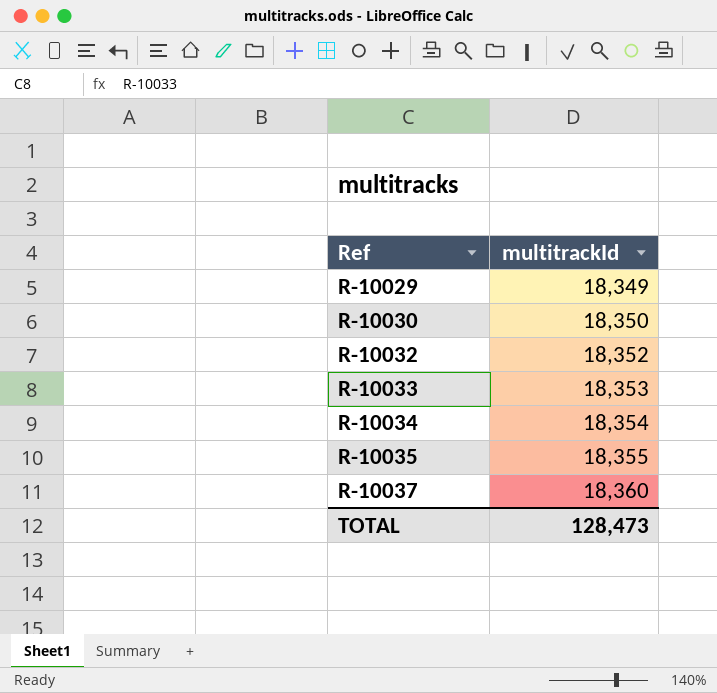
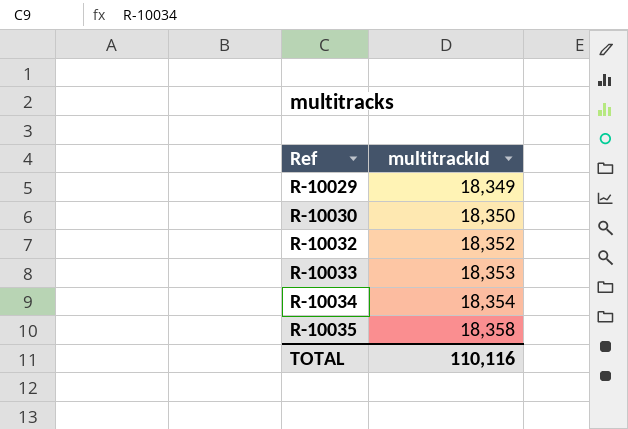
row R-10037: 18,360 -> none
R-10035 | multitrackId: 18,355 -> 18,358
TOTAL | multitrackId: 128,473 -> 110,116

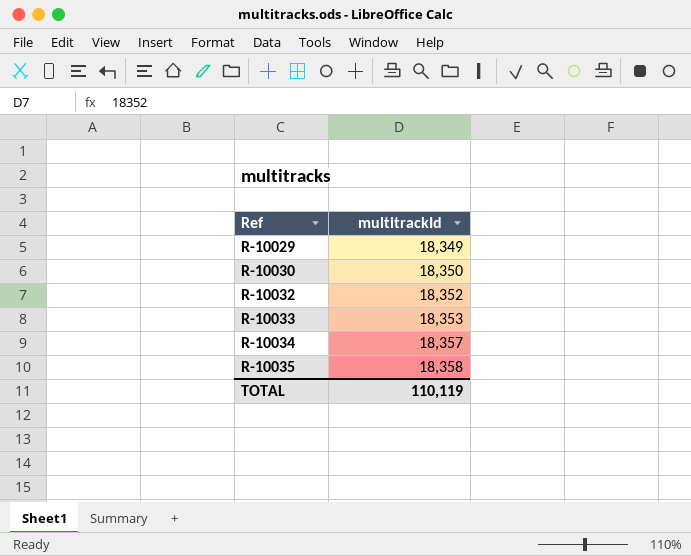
R-10034 | multitrackId: 18,354 -> 18,357
TOTAL | multitrackId: 110,116 -> 110,119

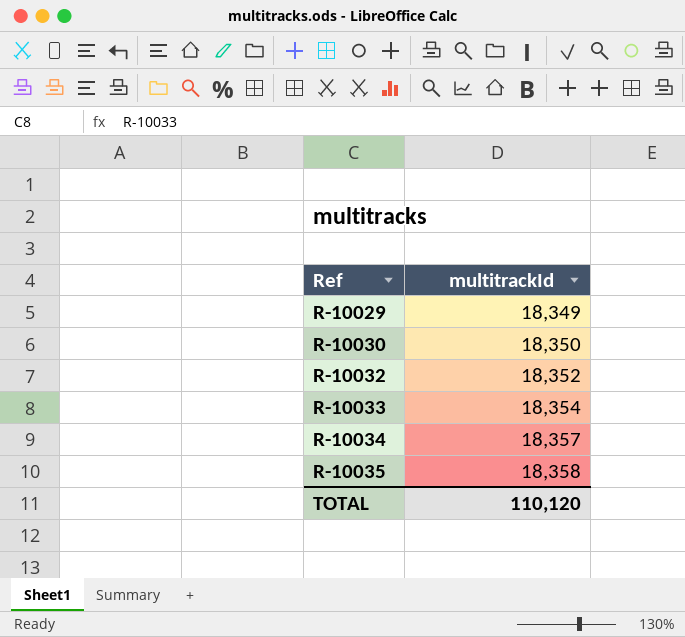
R-10033 | multitrackId: 18,353 -> 18,354
TOTAL | multitrackId: 110,119 -> 110,120

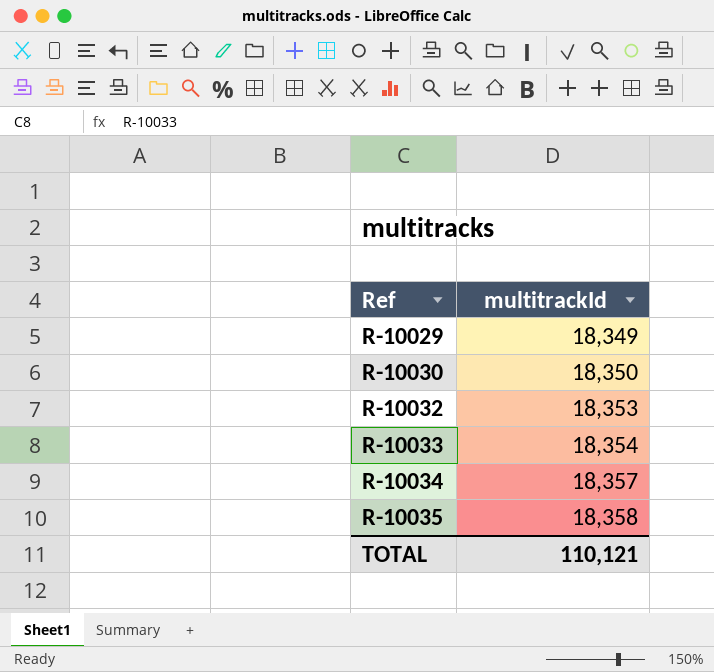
R-10032 | multitrackId: 18,352 -> 18,353
TOTAL | multitrackId: 110,120 -> 110,121

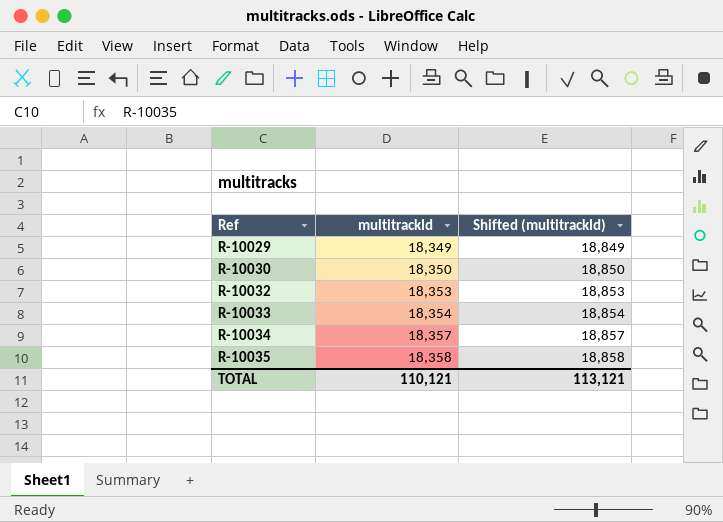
column Shifted (multitrackId) | formula: none -> [multitrackId] + 500

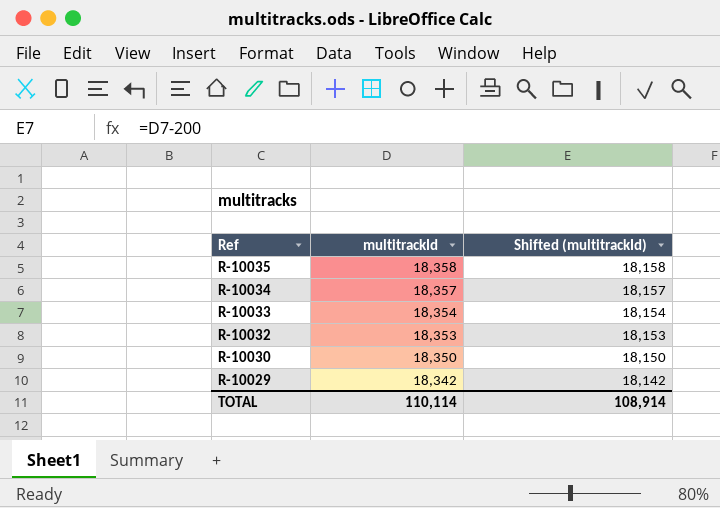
row order: Ref ascending -> Ref descending
column Shifted (multitrackId) | formula: [multitrackId] + 500 -> [multitrackId] - 200
R-10029 | multitrackId: 18,349 -> 18,342
TOTAL | multitrackId: 110,121 -> 110,114
TOTAL | Shifted (multitrackId): 113,121 -> 108,914

